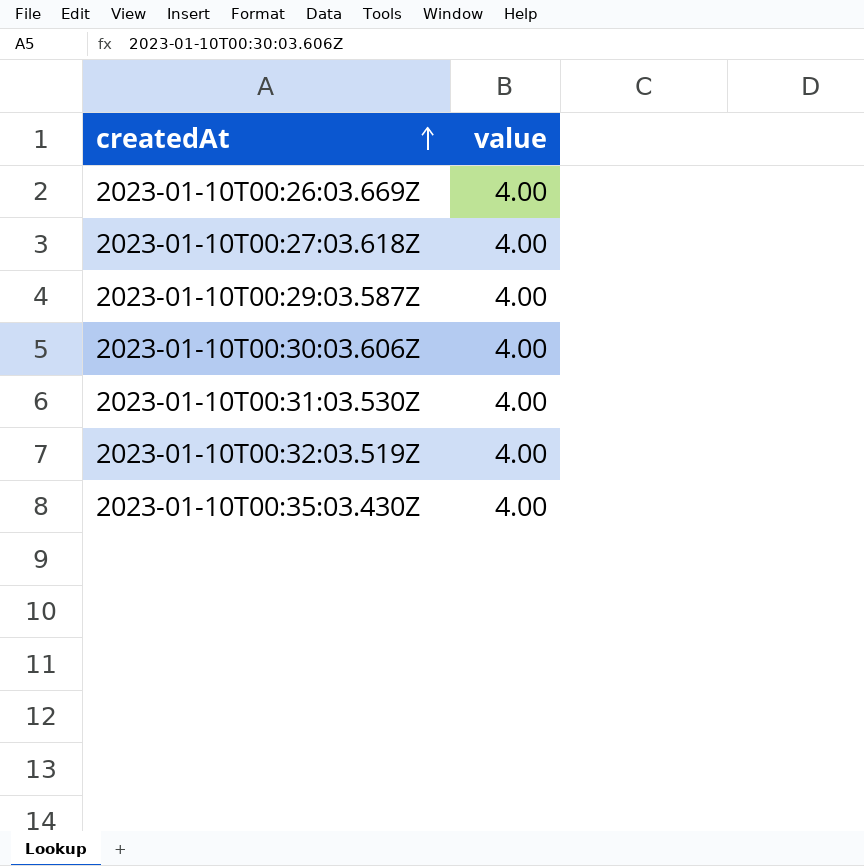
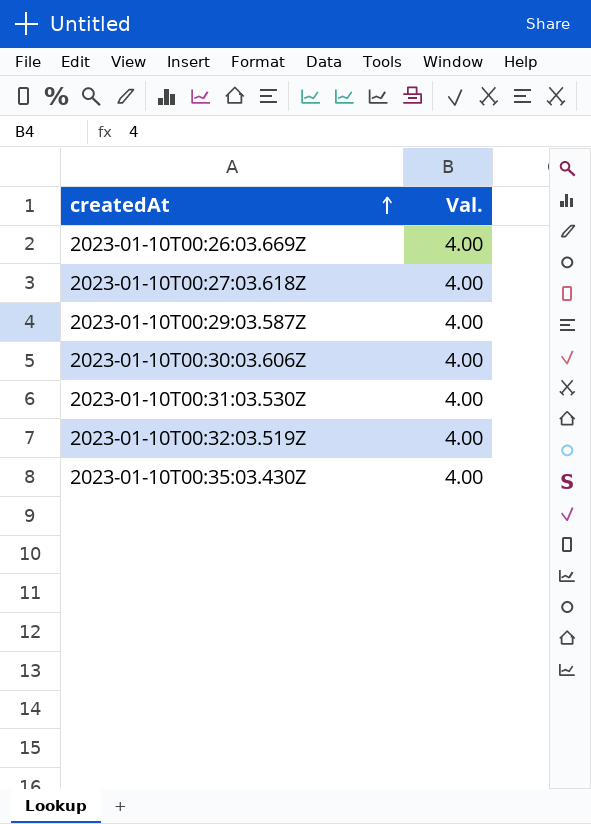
column name: value -> Val.

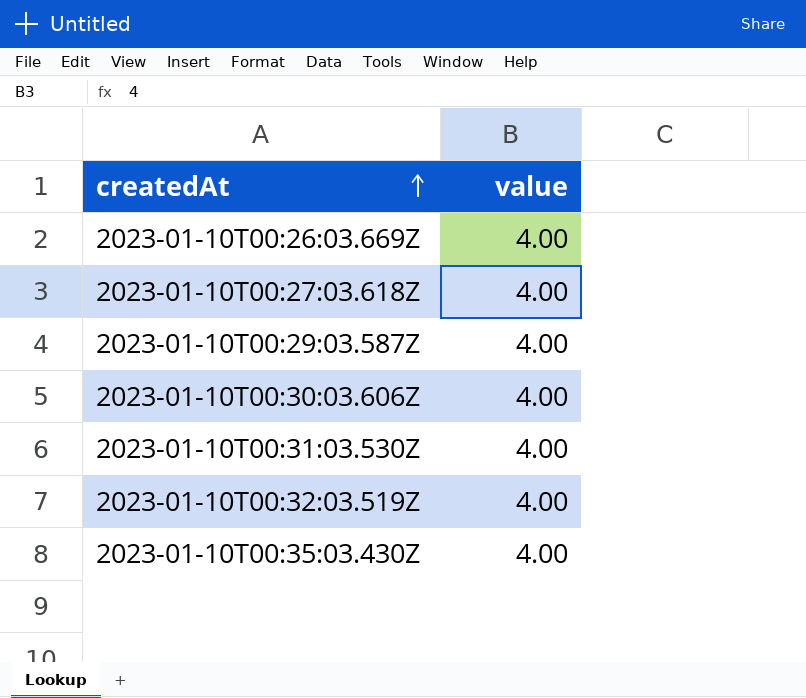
column name: Val. -> value

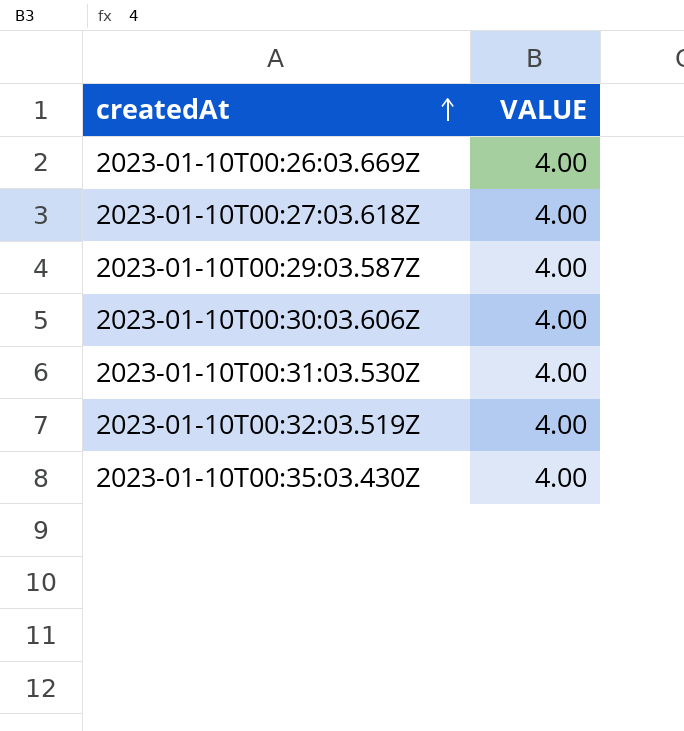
column name: value -> VALUE

